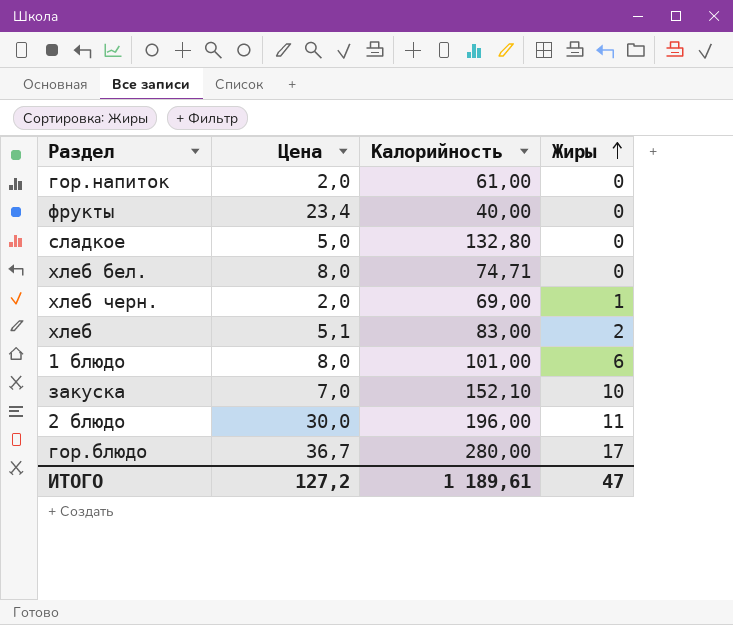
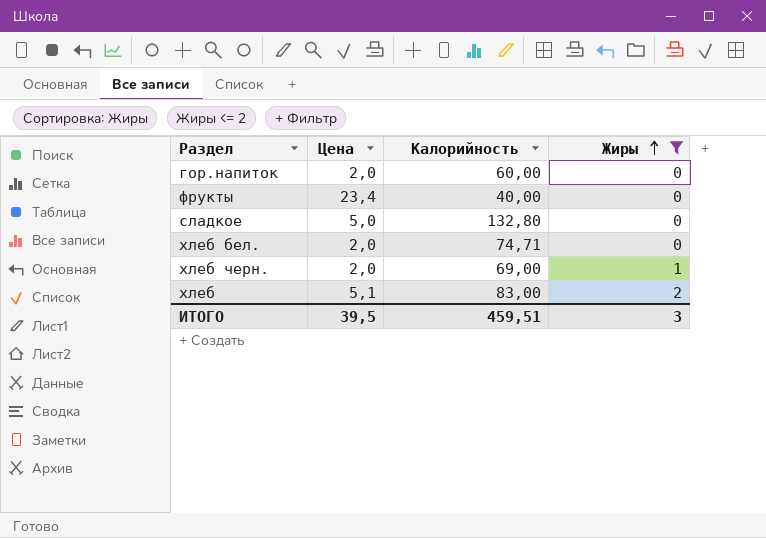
filter: none -> Жиры <= 2
гор.напиток | Калорийность: 61,00 -> 60,00
хлеб бел. | Цена: 8,0 -> 2,0
ИТОГО | Цена: 127,2 -> 39,5
ИТОГО | Калорийность: 1 189,61 -> 459,51
ИТОГО | Жиры: 47 -> 3

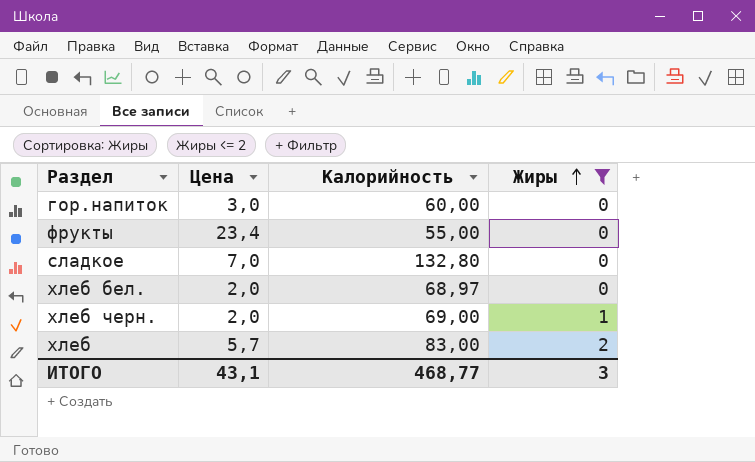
гор.напиток | Цена: 2,0 -> 3,0
фрукты | Калорийность: 40,00 -> 55,00
сладкое | Цена: 5,0 -> 7,0
хлеб бел. | Калорийность: 74,71 -> 68,97
хлеб | Цена: 5,1 -> 5,7
ИТОГО | Цена: 39,5 -> 43,1
ИТОГО | Калорийность: 459,51 -> 468,77

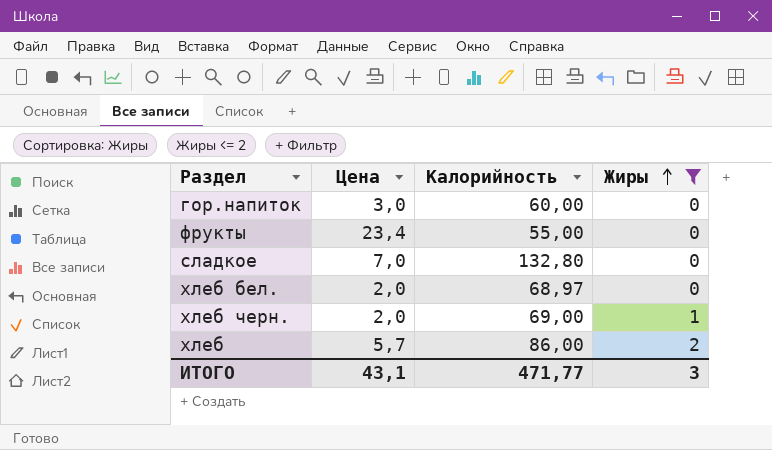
хлеб | Калорийность: 83,00 -> 86,00
ИТОГО | Калорийность: 468,77 -> 471,77

